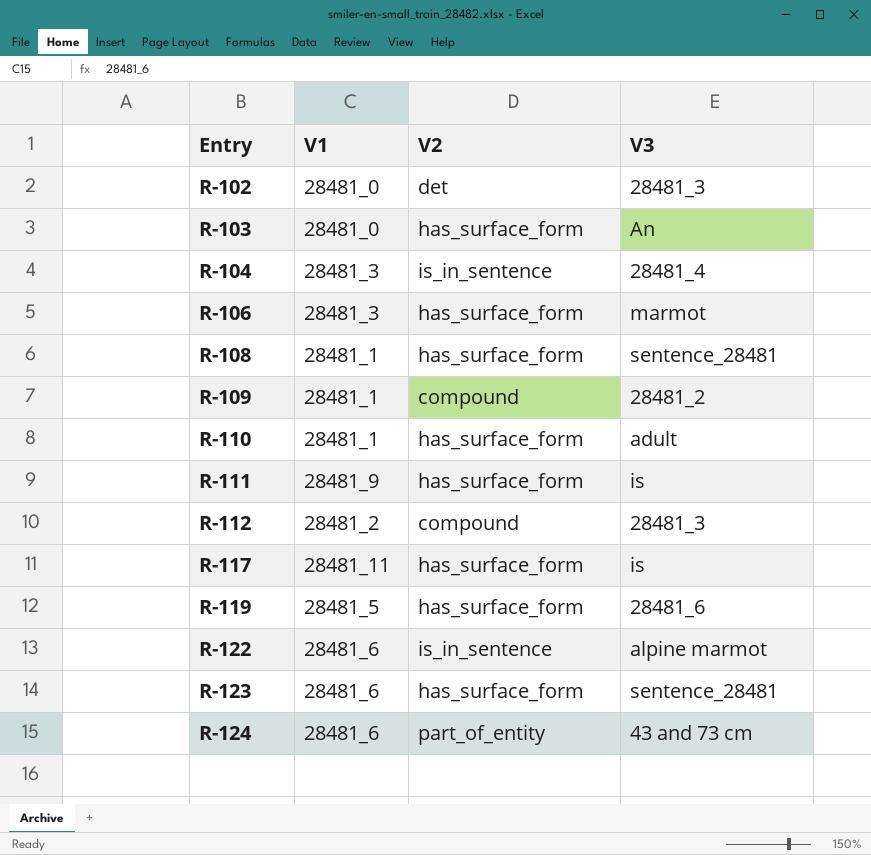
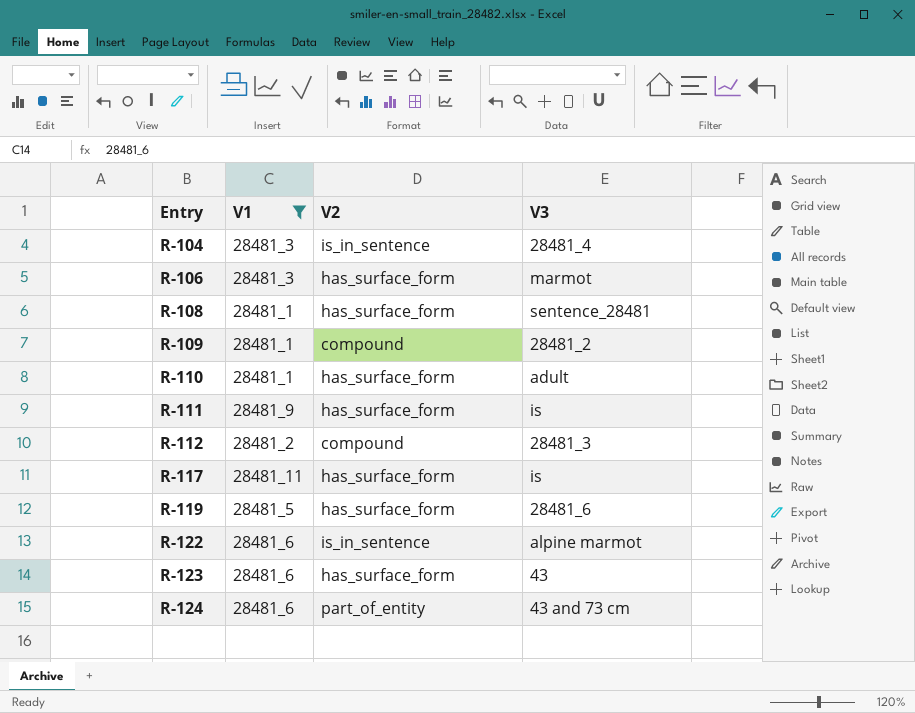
filter: none -> V1 != 28481_0
R-123 | V3: sentence_28481 -> 43

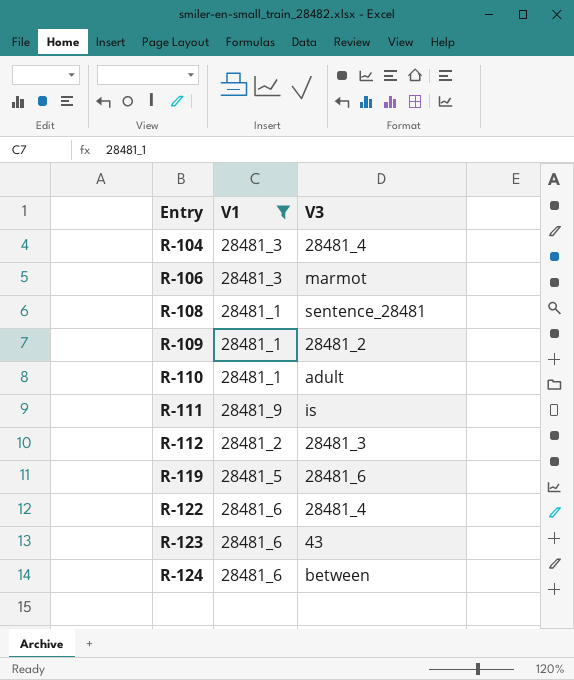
column V2 | position: 3 -> none
row R-117: 28481_11 | has_surface_form | is -> none
R-122 | V3: alpine marmot -> 28481_4
R-124 | V3: 43 and 73 cm -> between

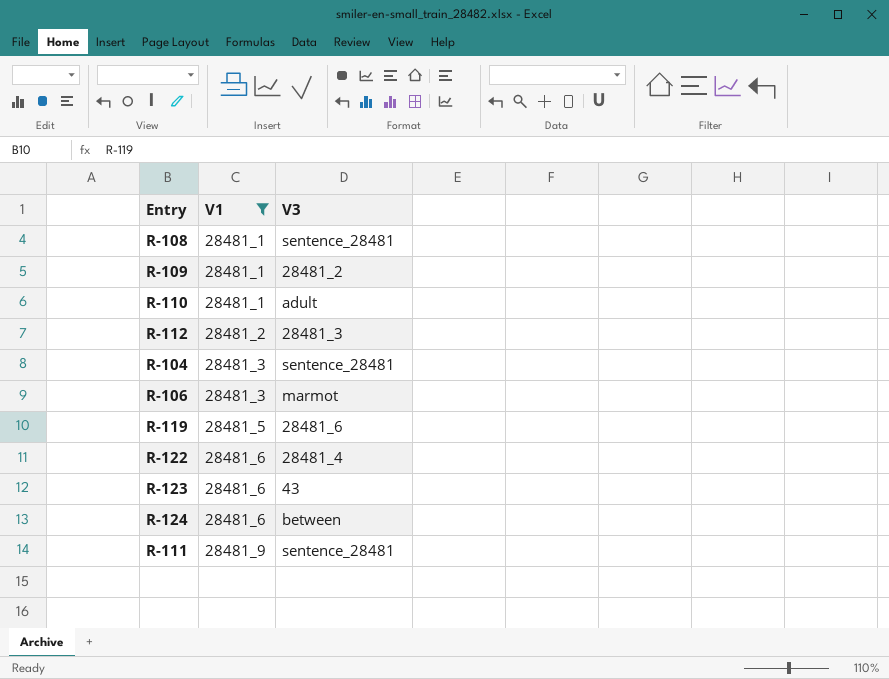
row order: Entry ascending -> V1 ascending
R-104 | V3: 28481_4 -> sentence_28481
R-111 | V3: is -> sentence_28481

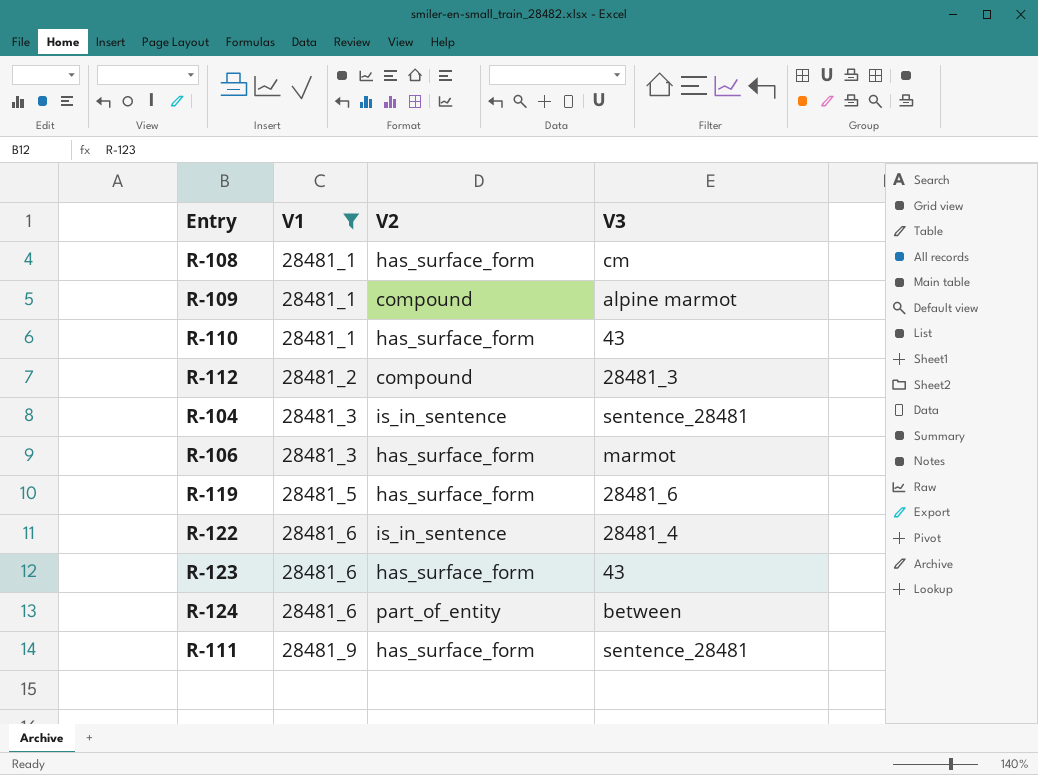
column V2 | position: none -> 3
R-108 | V3: sentence_28481 -> cm
R-109 | V3: 28481_2 -> alpine marmot
R-110 | V3: adult -> 43

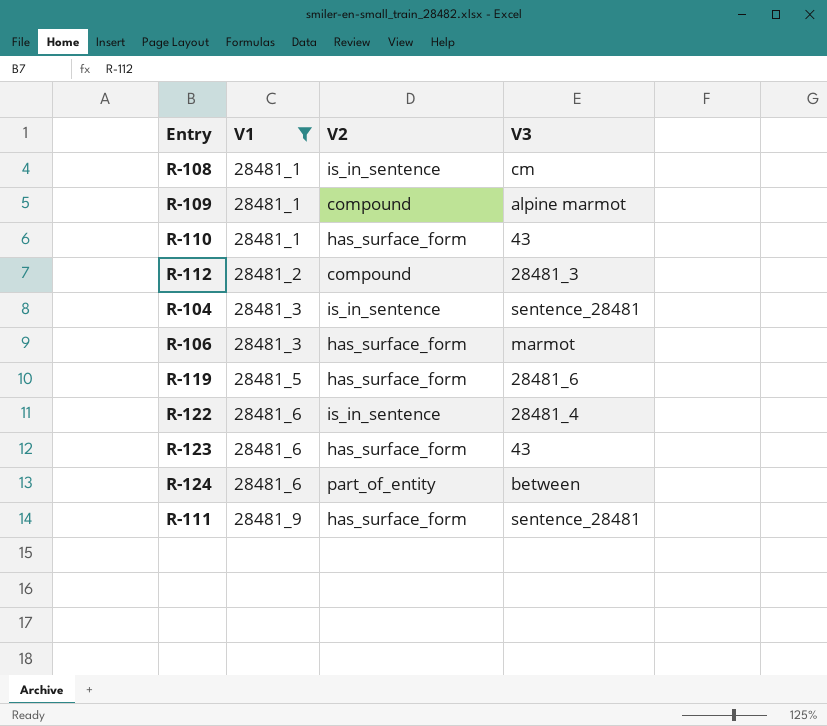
R-108 | V2: has_surface_form -> is_in_sentence

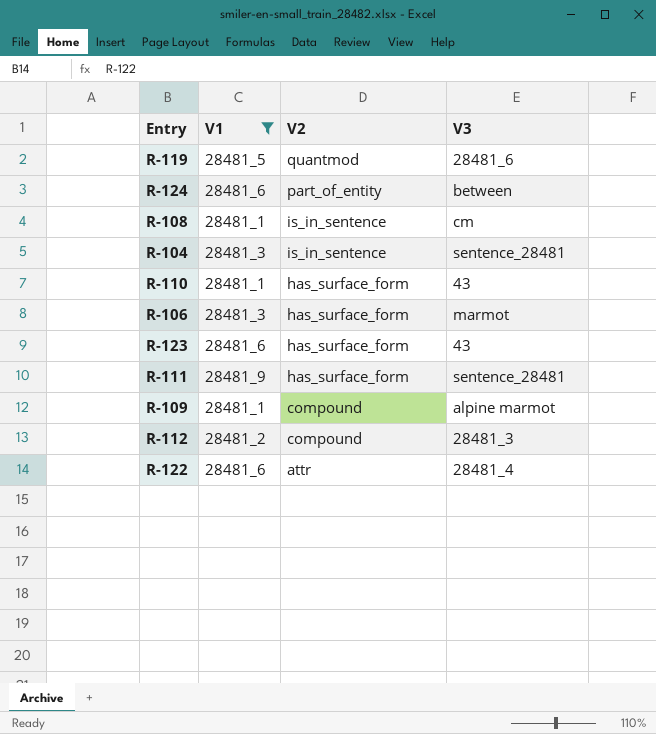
row order: V1 ascending -> V2 descending
R-119 | V2: has_surface_form -> quantmod
R-122 | V2: is_in_sentence -> attr

